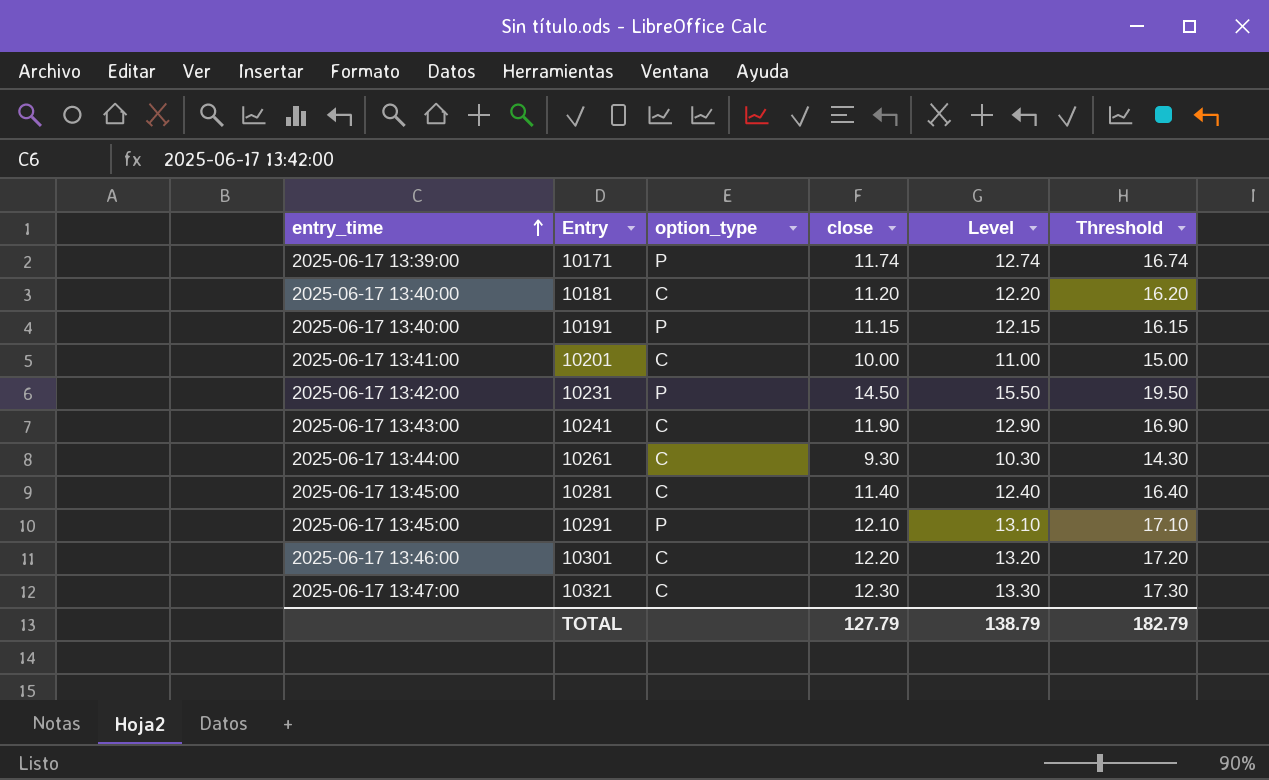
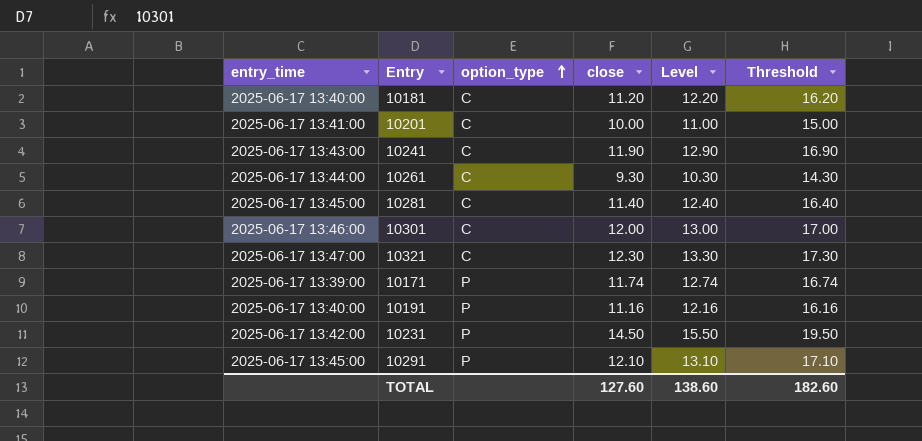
row order: entry_time ascending -> option_type ascending
10301 | close: 12.20 -> 12.00
10301 | Level: 13.20 -> 13.00
10301 | Threshold: 17.20 -> 17.00
10191 | close: 11.15 -> 11.16
10191 | Level: 12.15 -> 12.16
10191 | Threshold: 16.15 -> 16.16
TOTAL | close: 127.79 -> 127.60
TOTAL | Level: 138.79 -> 138.60
TOTAL | Threshold: 182.79 -> 182.60

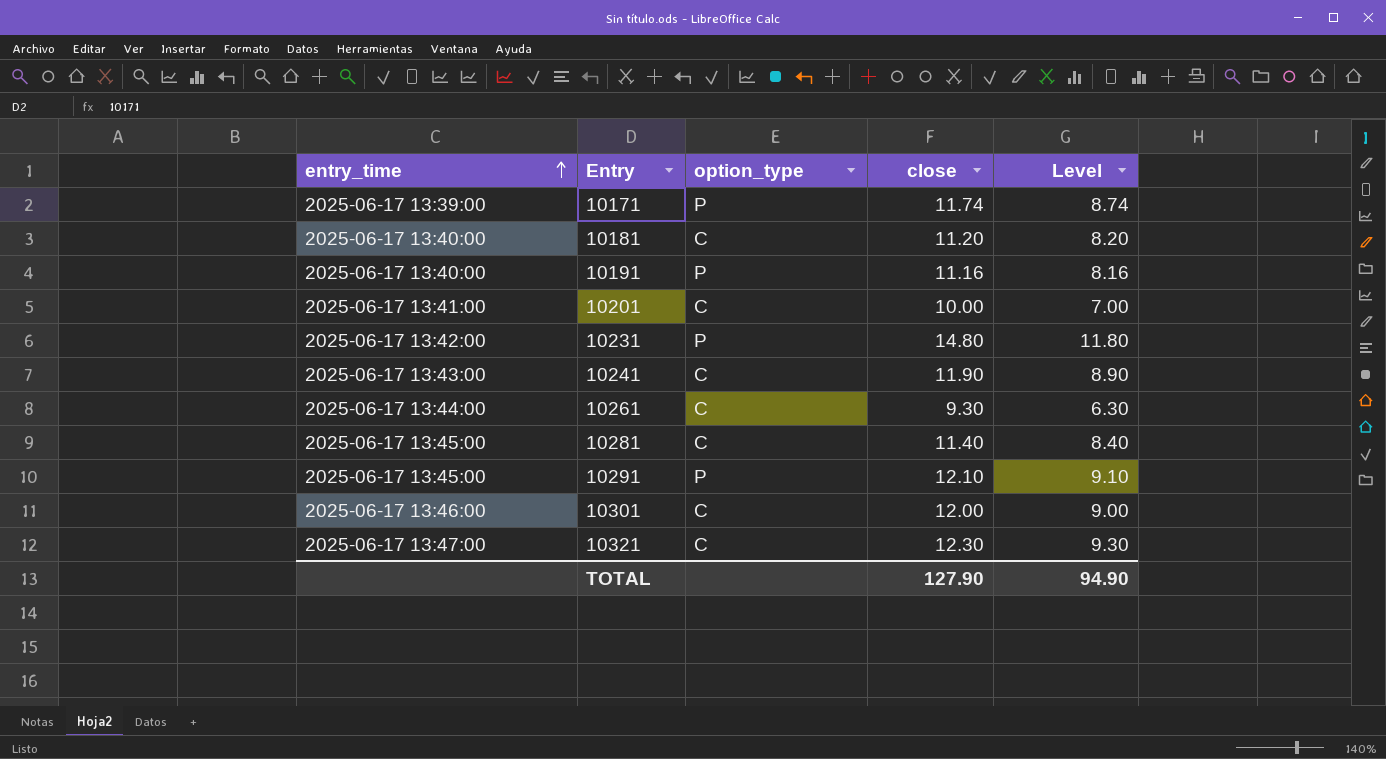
row order: option_type ascending -> entry_time ascending
column Threshold | formula: [close] + 5 -> none
column Level | formula: [close] + 1 -> [close] - 3
10231 | close: 14.50 -> 14.80
TOTAL | close: 127.60 -> 127.90
TOTAL | Level: 138.60 -> 94.90

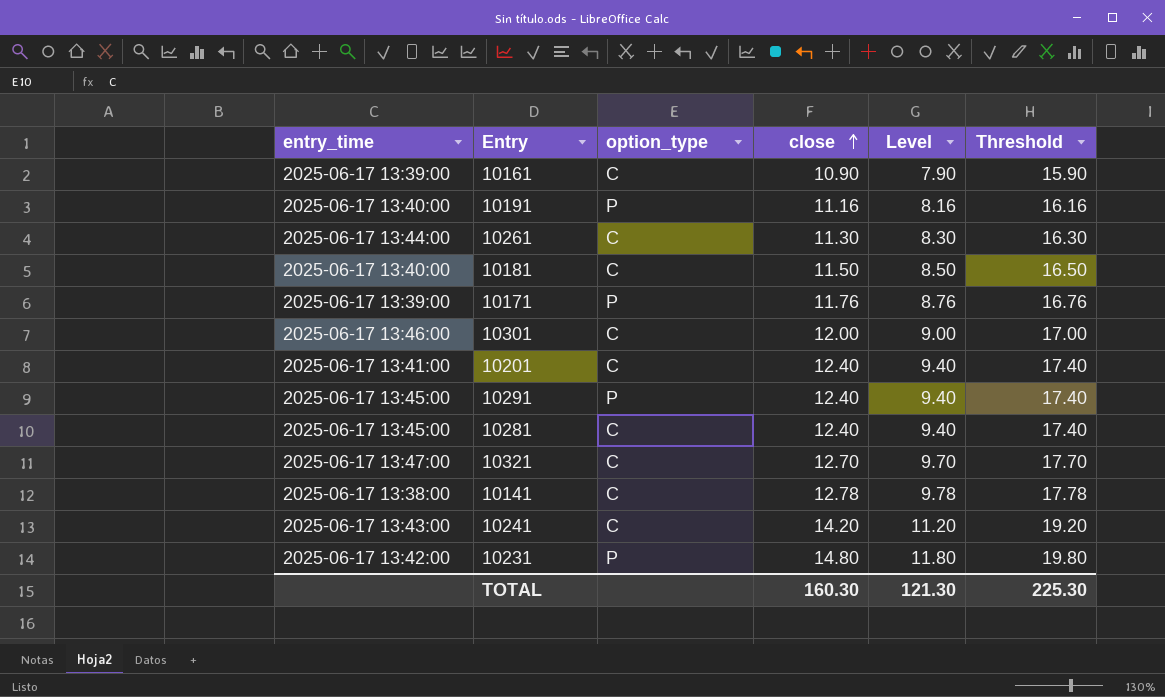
row order: entry_time ascending -> close ascending
column Threshold | formula: none -> [close] + 5
row 10161: none -> 2025-06-17 13:39:00 | C | 10.90 | 7.90 | 15.90
10261 | close: 9.30 -> 11.30
10261 | Level: 6.30 -> 8.30
10181 | close: 11.20 -> 11.50
10181 | Level: 8.20 -> 8.50
10171 | close: 11.74 -> 11.76
10171 | Level: 8.74 -> 8.76
10201 | close: 10.00 -> 12.40
10201 | Level: 7.00 -> 9.40
10291 | close: 12.10 -> 12.40
10291 | Level: 9.10 -> 9.40
10281 | close: 11.40 -> 12.40
10281 | Level: 8.40 -> 9.40
10321 | close: 12.30 -> 12.70
10321 | Level: 9.30 -> 9.70
row 10141: none -> 2025-06-17 13:38:00 | C | 12.78 | 9.78 | 17.78
10241 | close: 11.90 -> 14.20
10241 | Level: 8.90 -> 11.20
TOTAL | close: 127.90 -> 160.30
TOTAL | Level: 94.90 -> 121.30

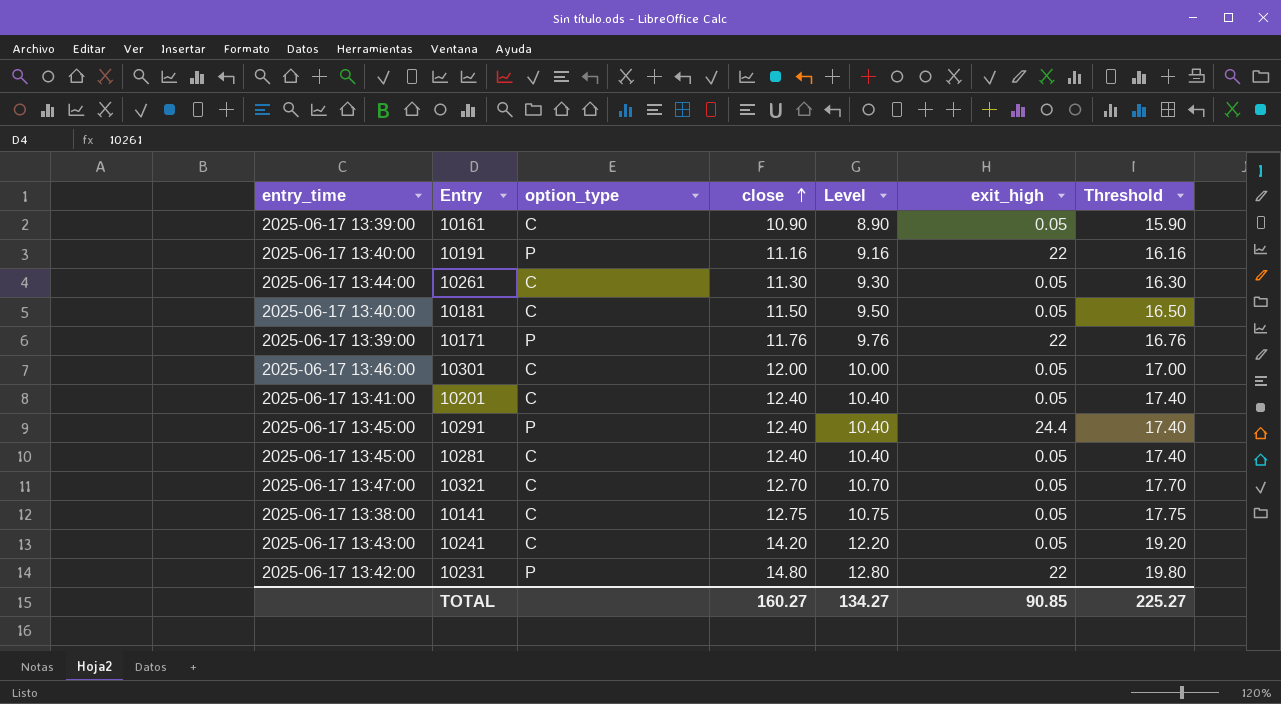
column Level | formula: [close] - 3 -> [close] - 2
column exit_high | position: none -> 6
10141 | close: 12.78 -> 12.75
10141 | Threshold: 17.78 -> 17.75
TOTAL | close: 160.30 -> 160.27
TOTAL | Level: 121.30 -> 134.27
TOTAL | Threshold: 225.30 -> 225.27

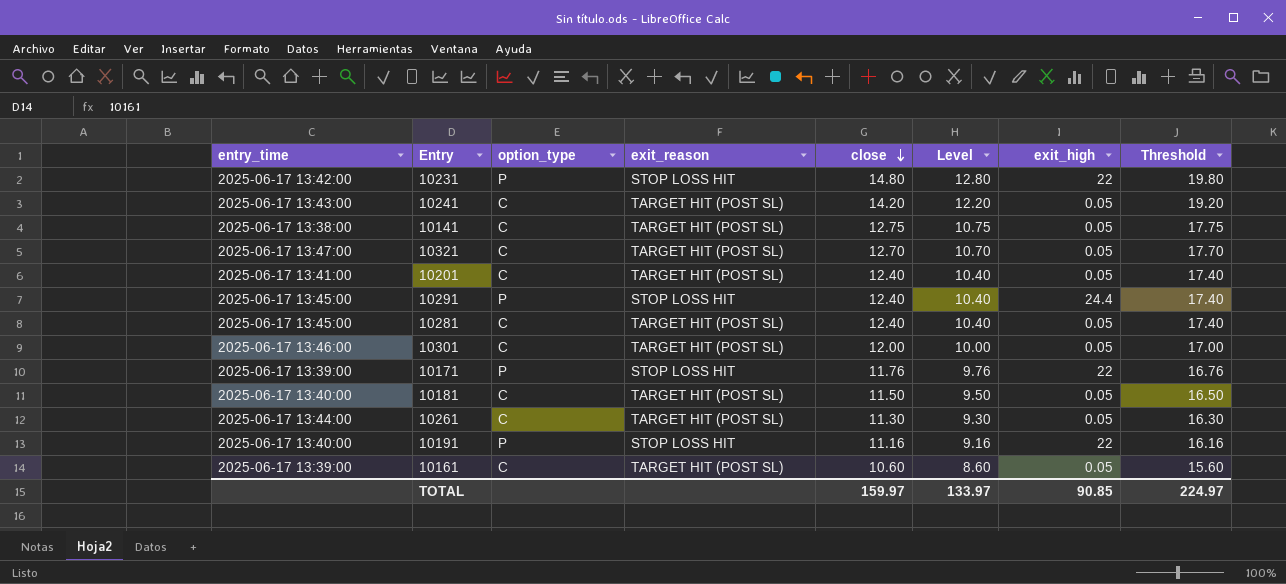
row order: close ascending -> close descending
column exit_reason | position: none -> 4
10161 | close: 10.90 -> 10.60
10161 | Level: 8.90 -> 8.60
10161 | Threshold: 15.90 -> 15.60
TOTAL | close: 160.27 -> 159.97
TOTAL | Level: 134.27 -> 133.97
TOTAL | Threshold: 225.27 -> 224.97

